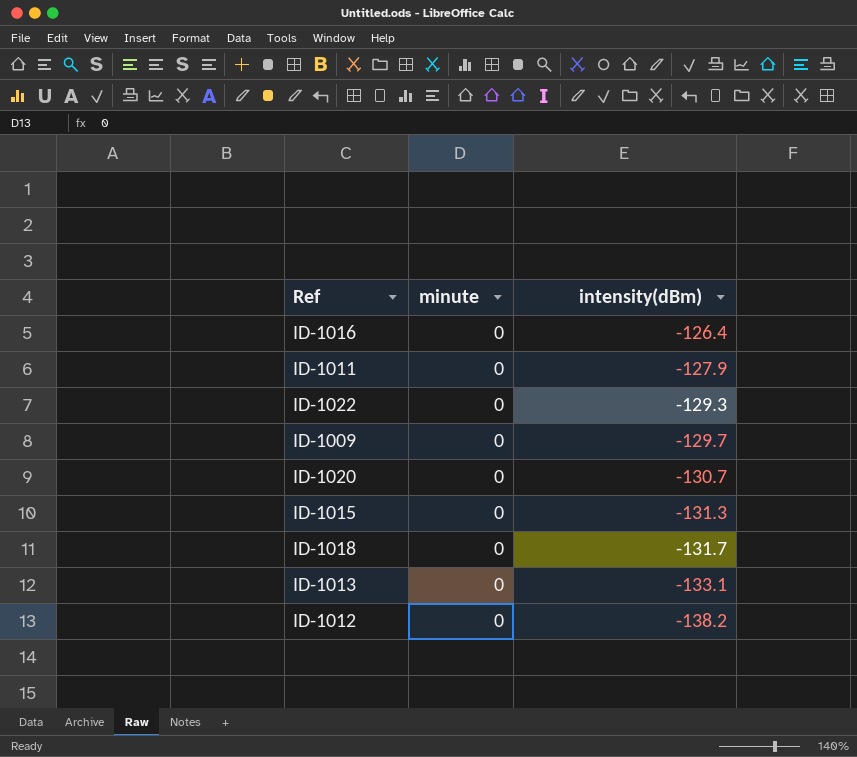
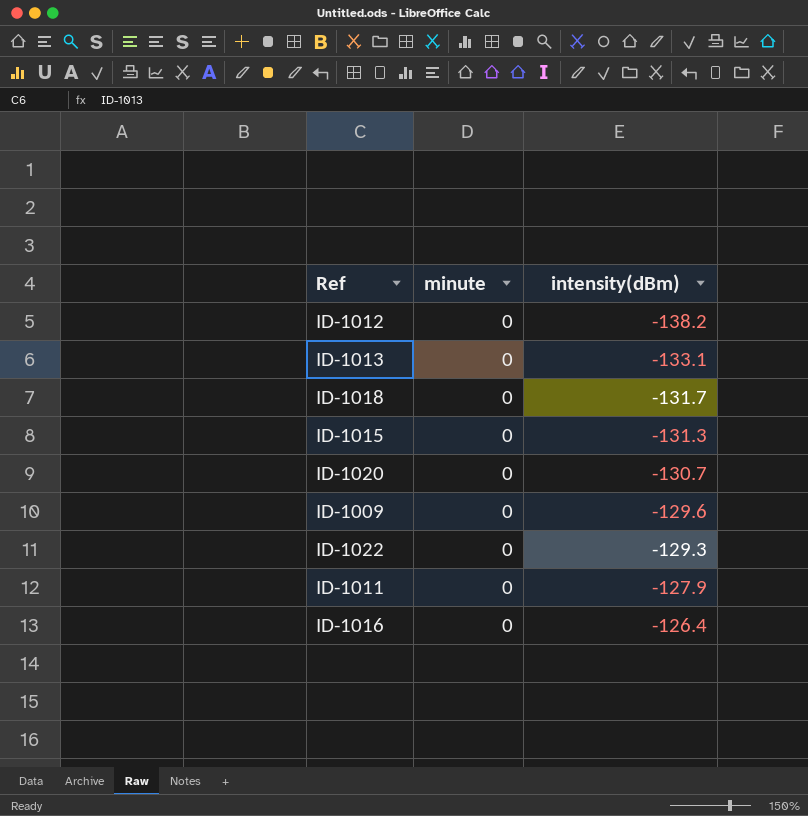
row order: intensity(dBm) descending -> intensity(dBm) ascending
ID-1009 | intensity(dBm): -129.7 -> -129.6

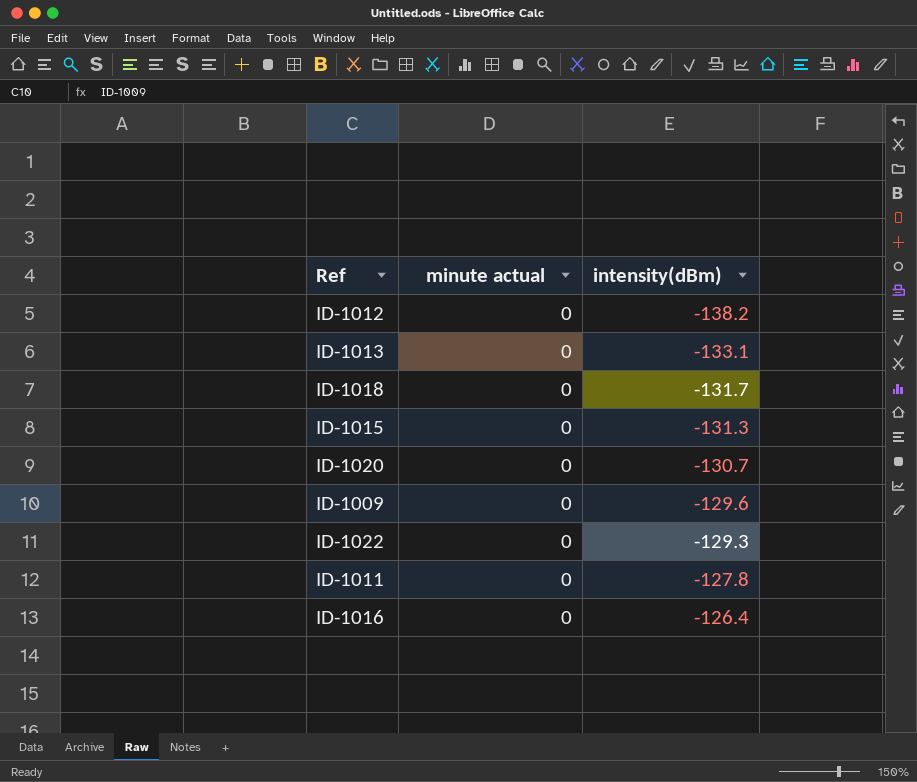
column name: minute -> minute actual
ID-1011 | intensity(dBm): -127.9 -> -127.8

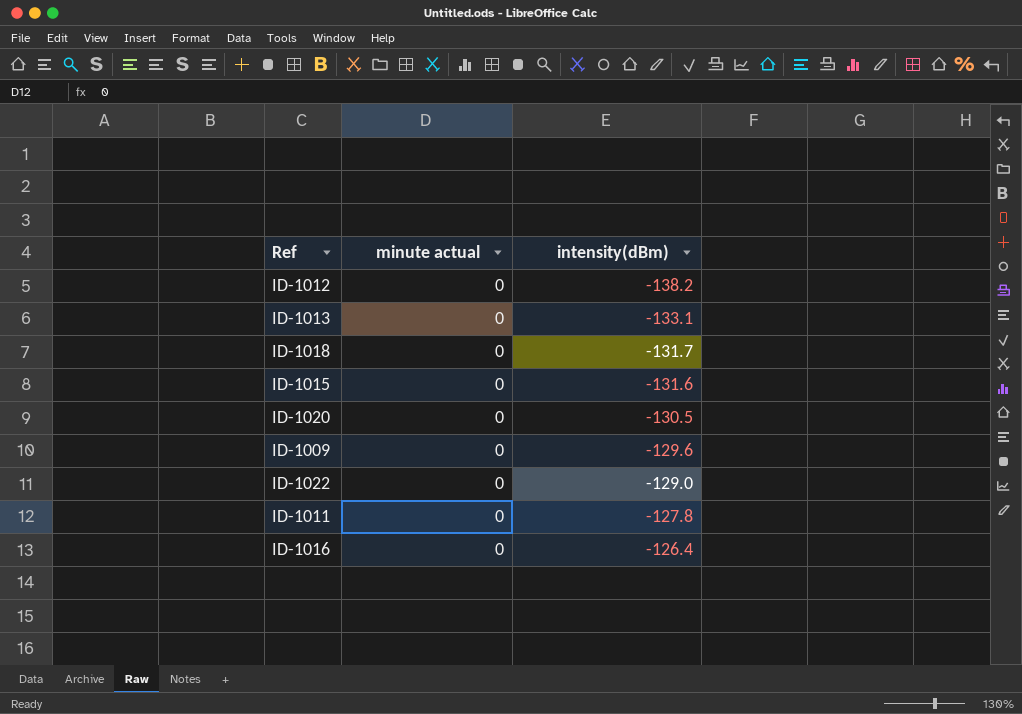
ID-1015 | intensity(dBm): -131.3 -> -131.6
ID-1020 | intensity(dBm): -130.7 -> -130.5
ID-1022 | intensity(dBm): -129.3 -> -129.0

